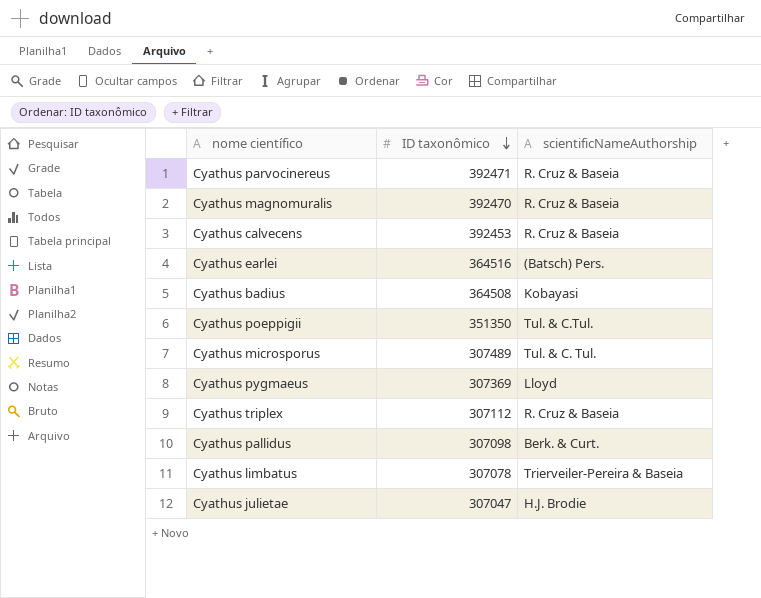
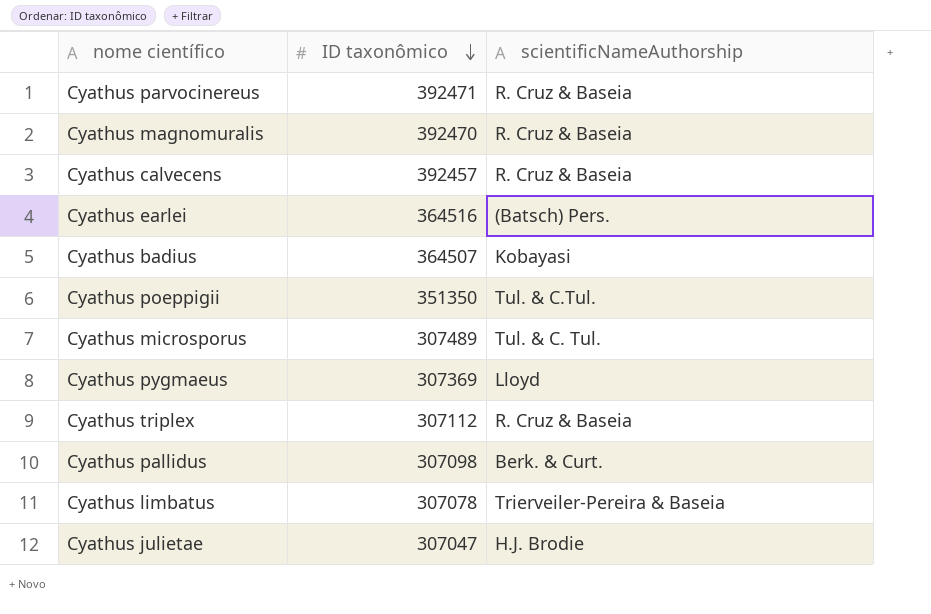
Cyathus calvecens | ID taxonômico: 392453 -> 392457
Cyathus badius | ID taxonômico: 364508 -> 364507

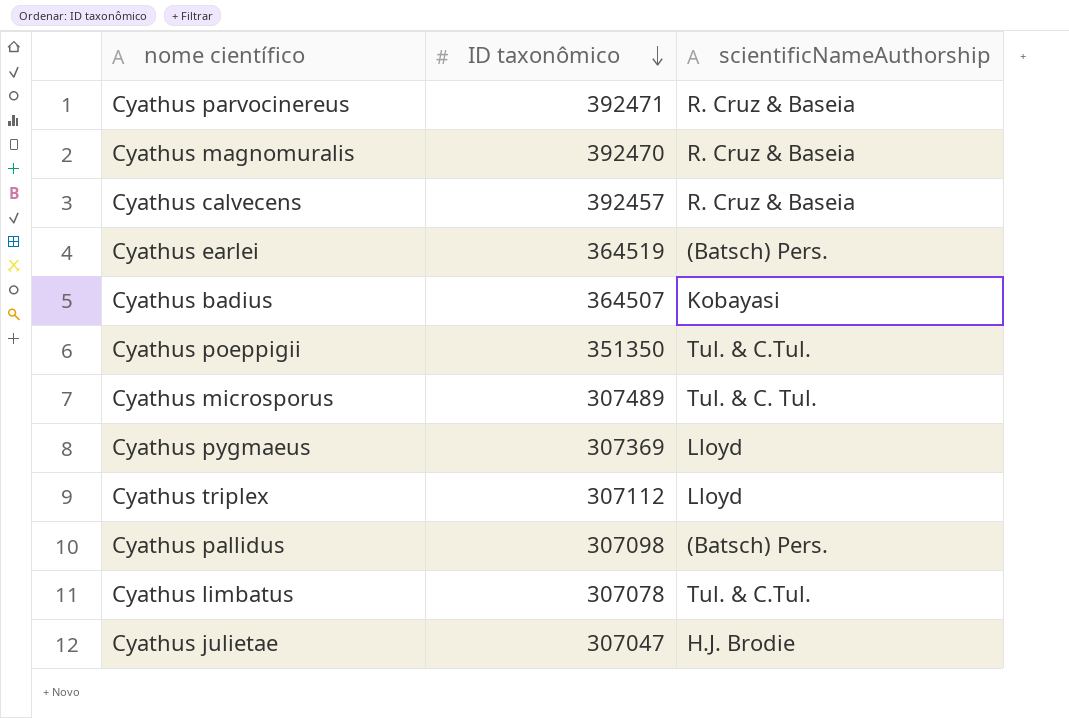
Cyathus earlei | ID taxonômico: 364516 -> 364519
Cyathus triplex | scientificNameAuthorship: R. Cruz & Baseia -> Lloyd
Cyathus pallidus | scientificNameAuthorship: Berk. & Curt. -> (Batsch) Pers.
Cyathus limbatus | scientificNameAuthorship: Trierveiler-Pereira & Baseia -> Tul. & C.Tul.

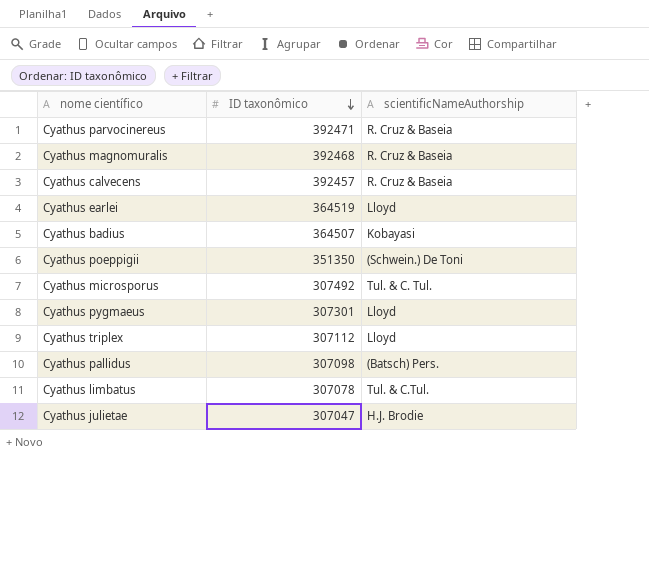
Cyathus magnomuralis | ID taxonômico: 392470 -> 392468
Cyathus earlei | scientificNameAuthorship: (Batsch) Pers. -> Lloyd
Cyathus poeppigii | scientificNameAuthorship: Tul. & C.Tul. -> (Schwein.) De Toni
Cyathus microsporus | ID taxonômico: 307489 -> 307492
Cyathus pygmaeus | ID taxonômico: 307369 -> 307301

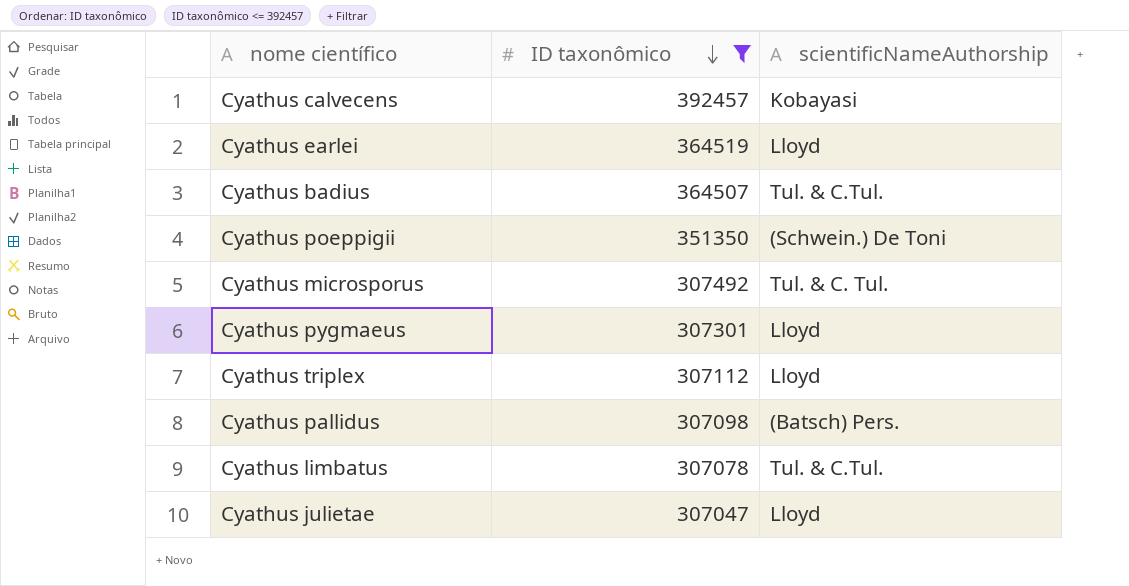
filter: none -> ID taxonômico <= 392457
Cyathus calvecens | scientificNameAuthorship: R. Cruz & Baseia -> Kobayasi
Cyathus badius | scientificNameAuthorship: Kobayasi -> Tul. & C.Tul.
Cyathus julietae | scientificNameAuthorship: H.J. Brodie -> Lloyd

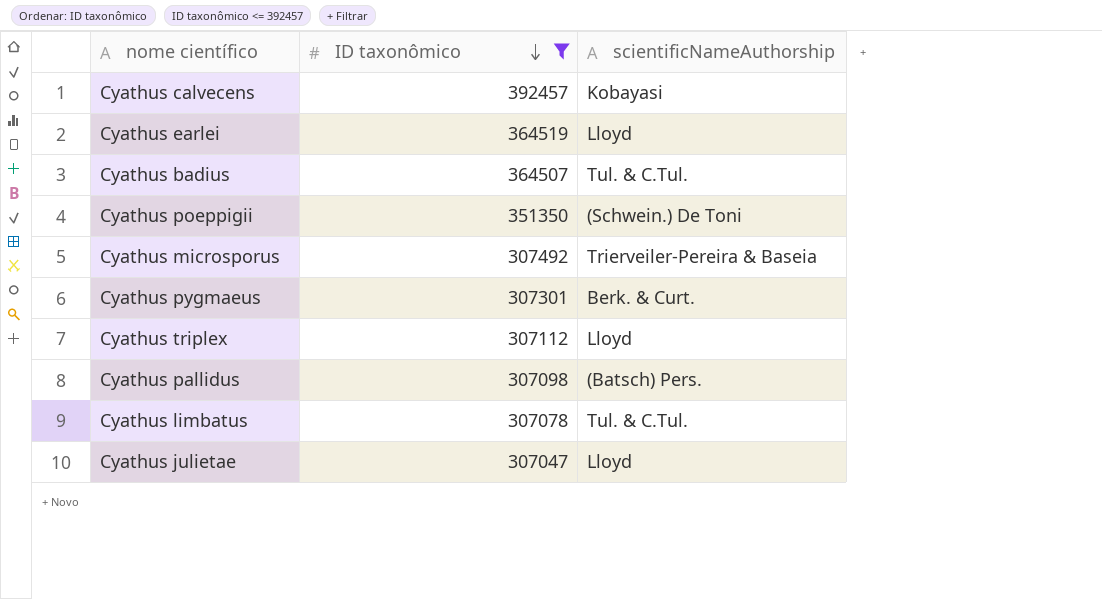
Cyathus microsporus | scientificNameAuthorship: Tul. & C. Tul. -> Trierveiler-Pereira & Baseia
Cyathus pygmaeus | scientificNameAuthorship: Lloyd -> Berk. & Curt.

